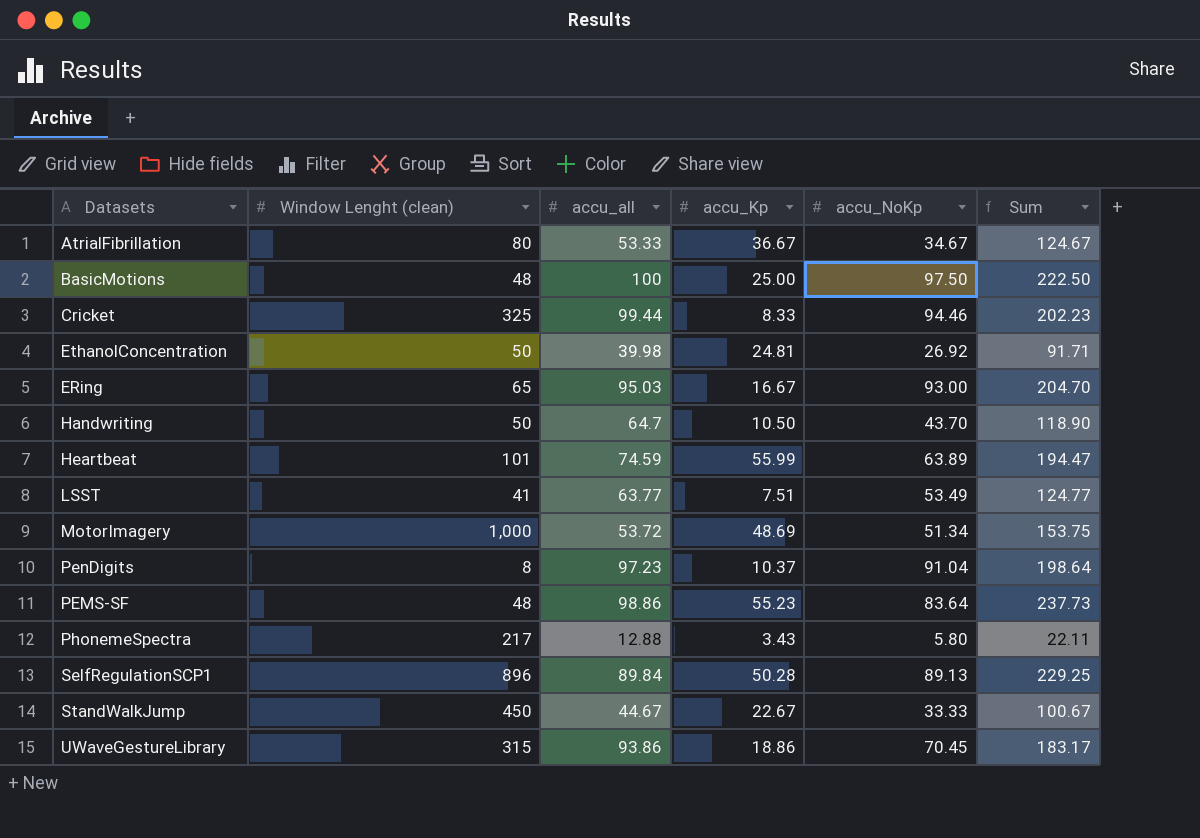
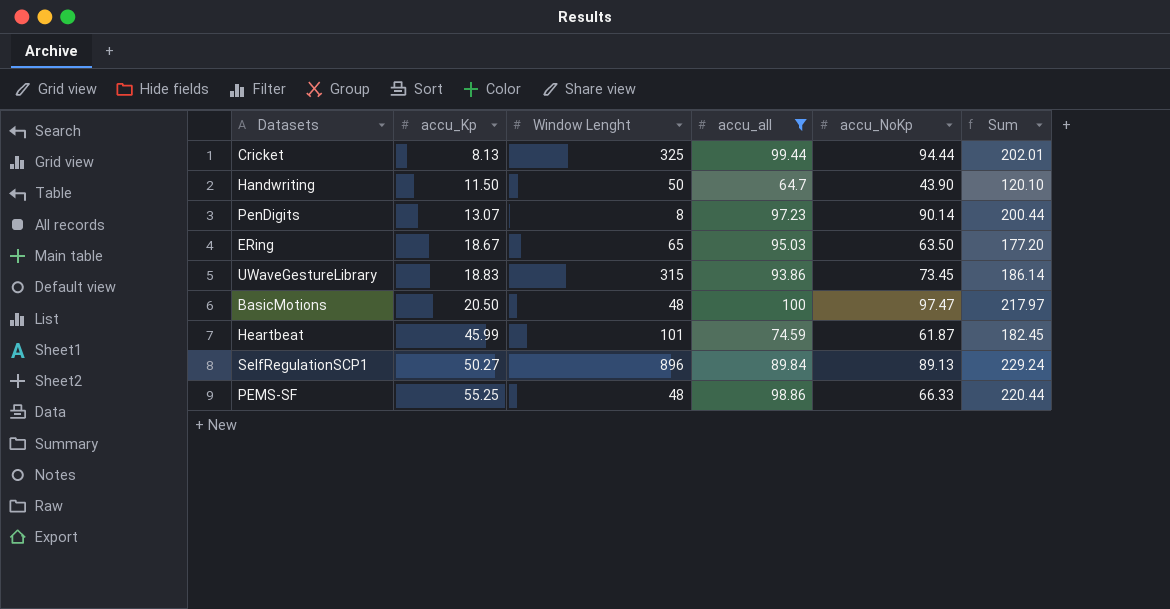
filter: none -> accu_all >= 64.7
row order: none -> accu_Kp ascending
column accu_Kp | position: 4 -> 2
column name: Window Lenght (clean) -> Window Lenght
Cricket | accu_Kp: 8.33 -> 8.13
Cricket | accu_NoKp: 94.46 -> 94.44
Cricket | Sum: 202.23 -> 202.01
Handwriting | accu_Kp: 10.50 -> 11.50
Handwriting | accu_NoKp: 43.70 -> 43.90
Handwriting | Sum: 118.90 -> 120.10
PenDigits | accu_Kp: 10.37 -> 13.07
PenDigits | accu_NoKp: 91.04 -> 90.14
PenDigits | Sum: 198.64 -> 200.44
ERing | accu_Kp: 16.67 -> 18.67
ERing | accu_NoKp: 93.00 -> 63.50
ERing | Sum: 204.70 -> 177.20
UWaveGestureLibrary | accu_Kp: 18.86 -> 18.83
UWaveGestureLibrary | accu_NoKp: 70.45 -> 73.45
UWaveGestureLibrary | Sum: 183.17 -> 186.14
BasicMotions | accu_Kp: 25.00 -> 20.50
BasicMotions | accu_NoKp: 97.50 -> 97.47
BasicMotions | Sum: 222.50 -> 217.97
Heartbeat | accu_Kp: 55.99 -> 45.99
Heartbeat | accu_NoKp: 63.89 -> 61.87
Heartbeat | Sum: 194.47 -> 182.45
SelfRegulationSCP1 | accu_Kp: 50.28 -> 50.27
SelfRegulationSCP1 | Sum: 229.25 -> 229.24
PEMS-SF | accu_Kp: 55.23 -> 55.25
PEMS-SF | accu_NoKp: 83.64 -> 66.33
PEMS-SF | Sum: 237.73 -> 220.44

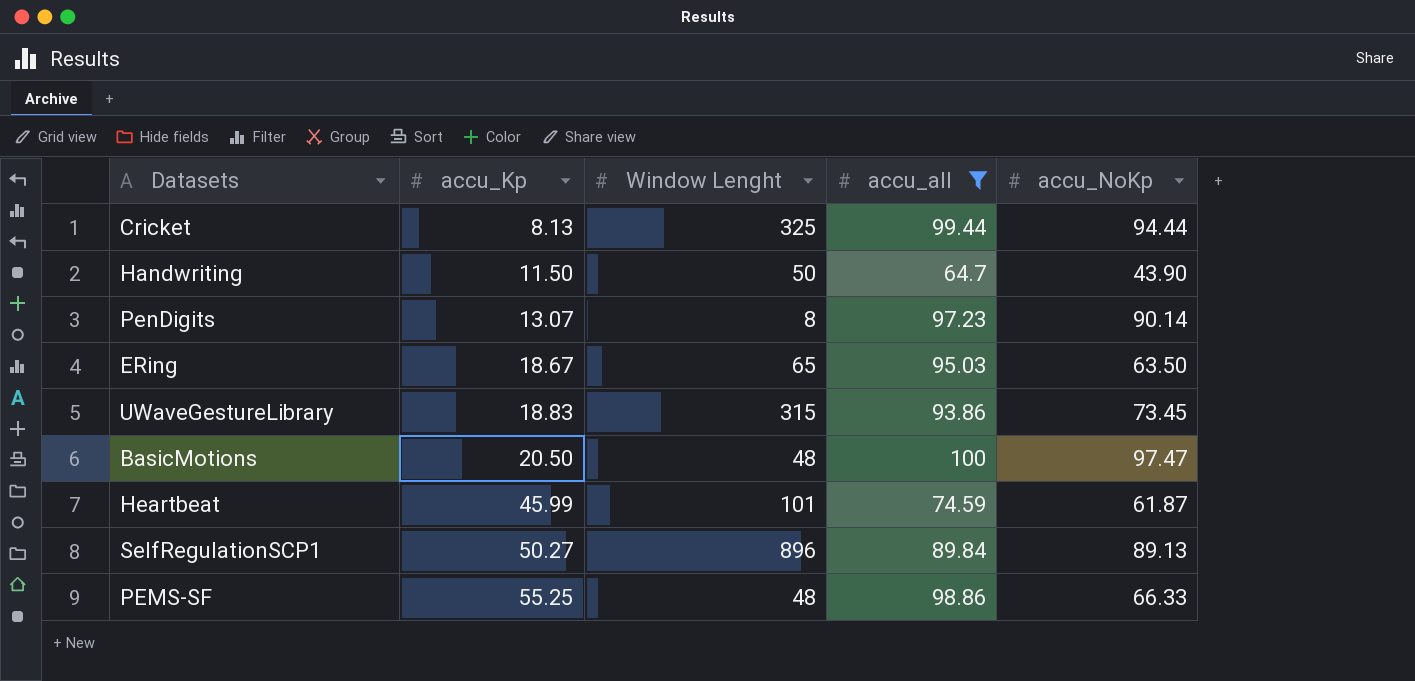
column Sum | formula: [accu_Kp] + [accu_all] + [accu_NoKp] -> none

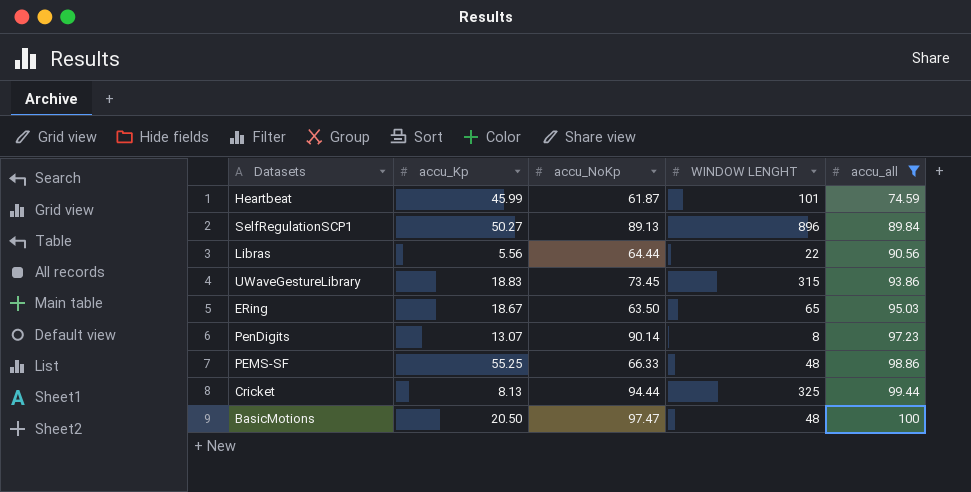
row order: accu_Kp ascending -> accu_all ascending
column accu_NoKp | position: 5 -> 3
column name: Window Lenght -> WINDOW LENGHT
row Handwriting: 11.50 | 50 | 64.7 | 43.90 -> none
row Libras: none -> 5.56 | 64.44 | 22 | 90.56

